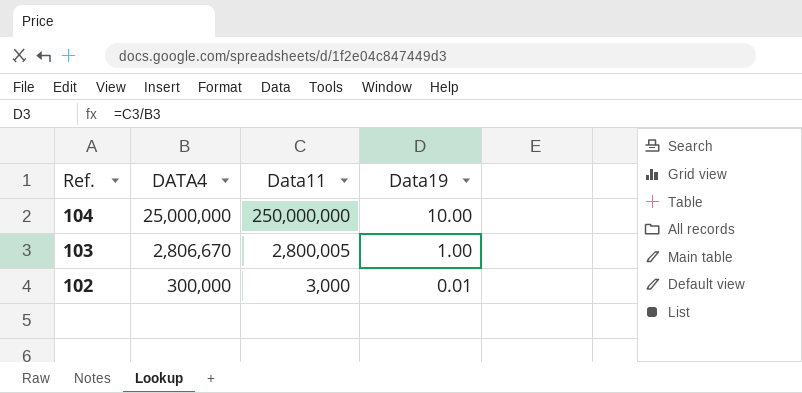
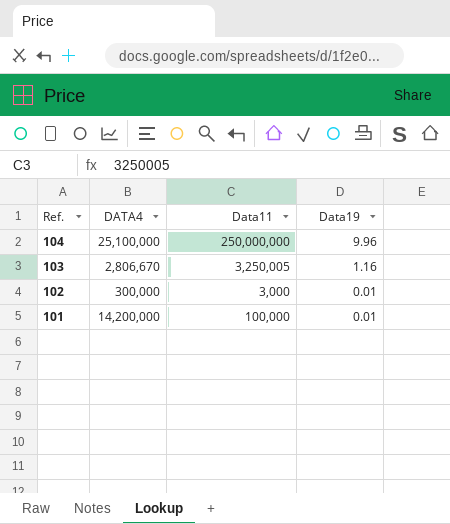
104 | DATA4: 25,000,000 -> 25,100,000
104 | Data19: 10.00 -> 9.96
103 | Data11: 2,800,005 -> 3,250,005
103 | Data19: 1.00 -> 1.16
row 101: none -> 14,200,000 | 100,000 | 0.01

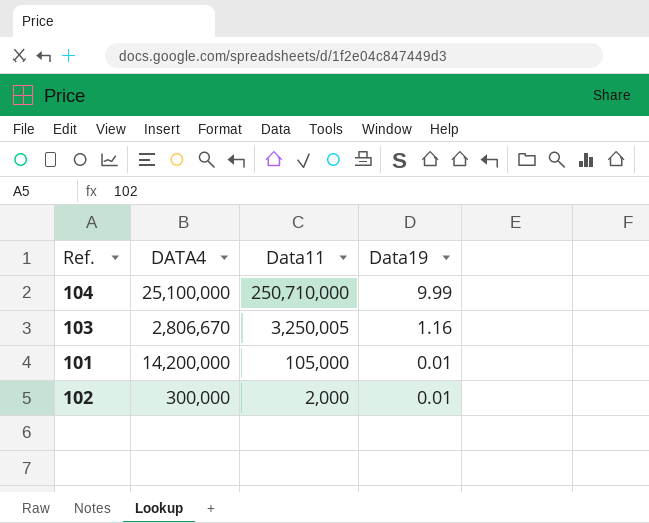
row order: Ref. descending -> Data11 descending
104 | Data11: 250,000,000 -> 250,710,000
104 | Data19: 9.96 -> 9.99
101 | Data11: 100,000 -> 105,000
102 | Data11: 3,000 -> 2,000

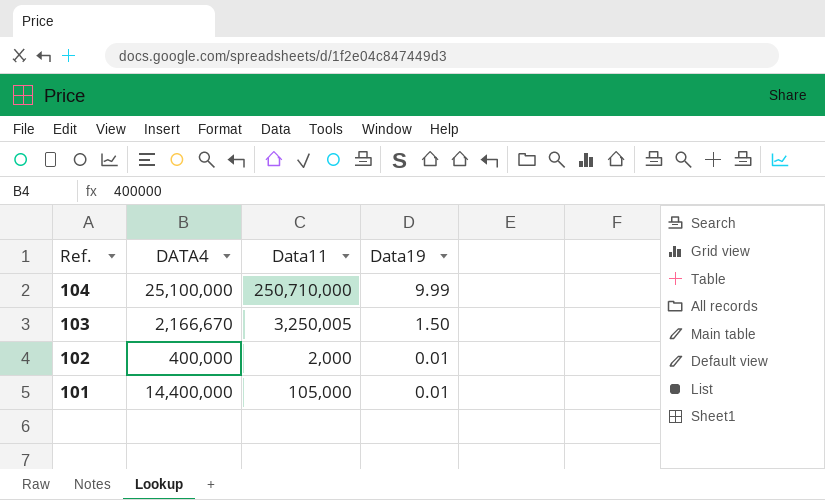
row order: Data11 descending -> Ref. descending
103 | DATA4: 2,806,670 -> 2,166,670
103 | Data19: 1.16 -> 1.50
102 | DATA4: 300,000 -> 400,000
101 | DATA4: 14,200,000 -> 14,400,000

